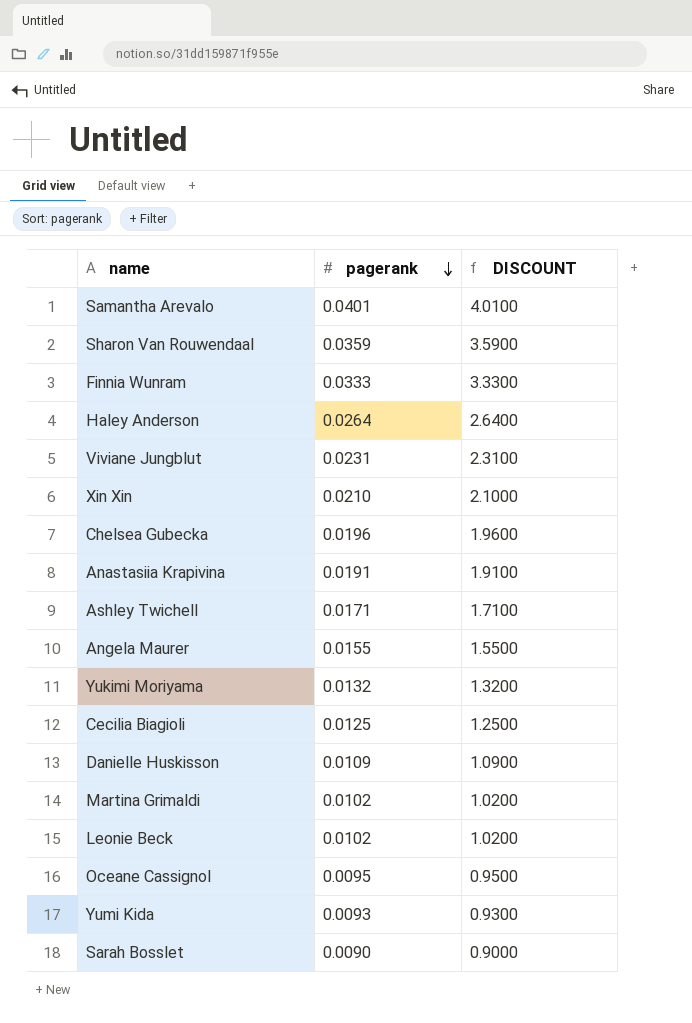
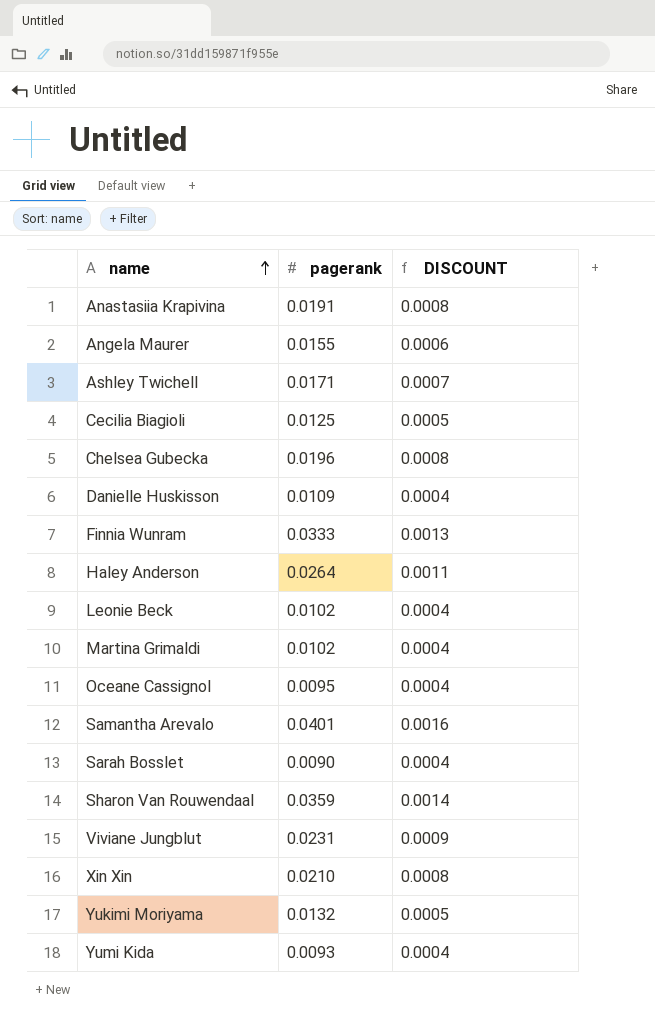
row order: pagerank descending -> name ascending
column DISCOUNT | formula: [pagerank] * 100 -> [pagerank] * 0.04

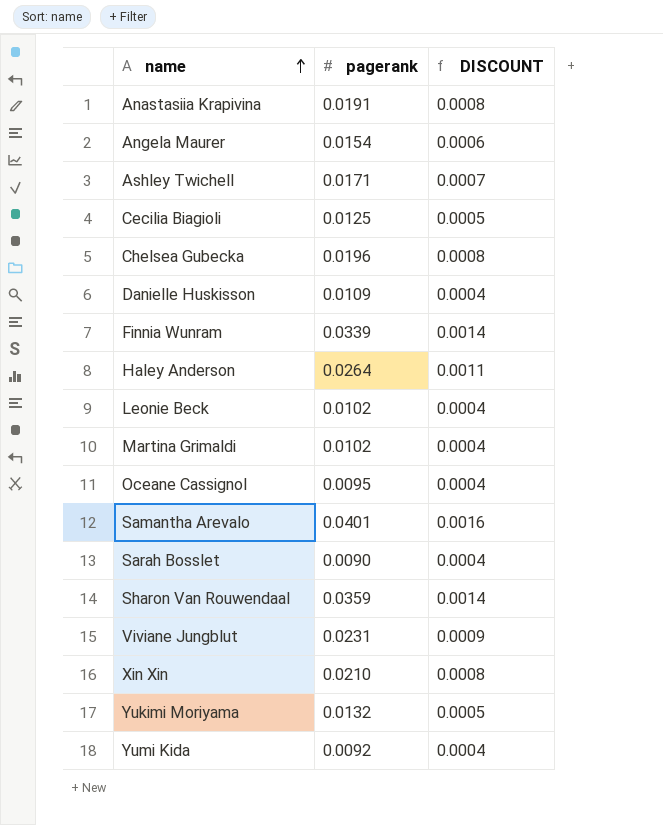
Angela Maurer | pagerank: 0.0155 -> 0.0154
Finnia Wunram | pagerank: 0.0333 -> 0.0339
Finnia Wunram | DISCOUNT: 0.0013 -> 0.0014
Yumi Kida | pagerank: 0.0093 -> 0.0092

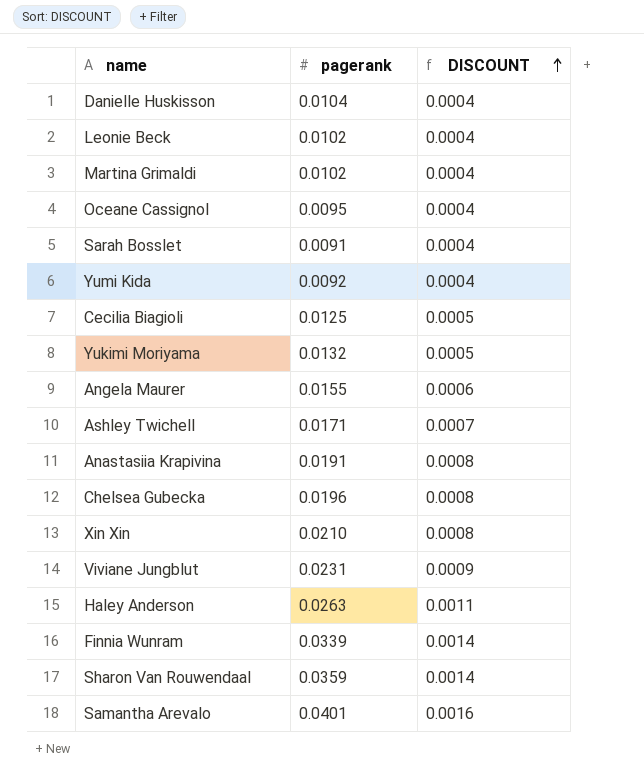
row order: name ascending -> DISCOUNT ascending
Danielle Huskisson | pagerank: 0.0109 -> 0.0104
Sarah Bosslet | pagerank: 0.0090 -> 0.0091
Angela Maurer | pagerank: 0.0154 -> 0.0155
Haley Anderson | pagerank: 0.0264 -> 0.0263

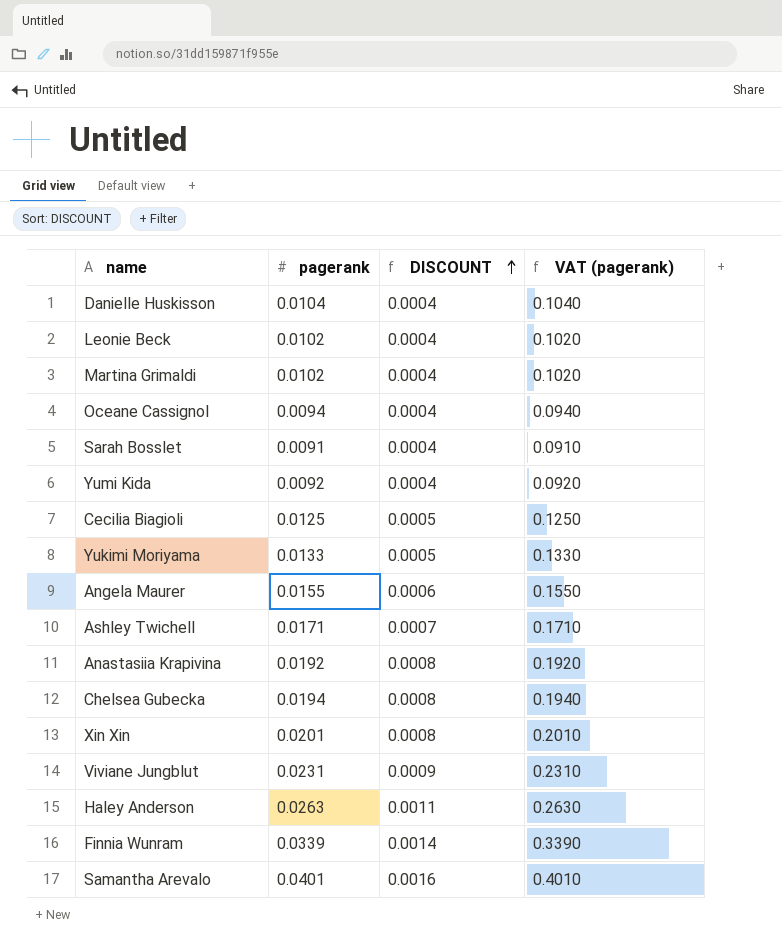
column VAT (pagerank) | formula: none -> [pagerank] * 10
row Sharon Van Rouwendaal: 0.0359 | 0.0014 -> none
Oceane Cassignol | pagerank: 0.0095 -> 0.0094
Yukimi Moriyama | pagerank: 0.0132 -> 0.0133
Anastasiia Krapivina | pagerank: 0.0191 -> 0.0192
Chelsea Gubecka | pagerank: 0.0196 -> 0.0194
Xin Xin | pagerank: 0.0210 -> 0.0201

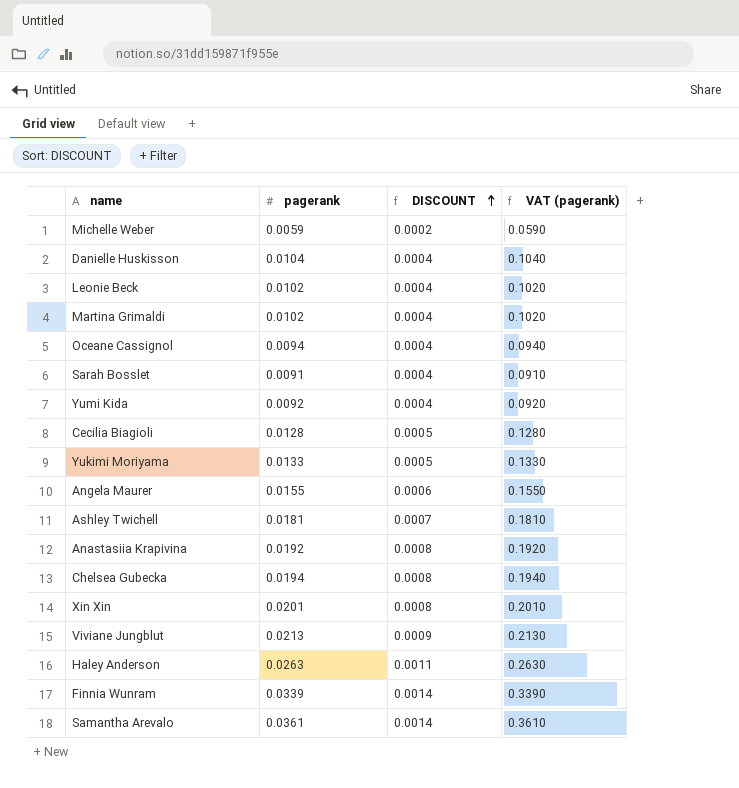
row Michelle Weber: none -> 0.0059 | 0.0002 | 0.0590
Cecilia Biagioli | pagerank: 0.0125 -> 0.0128
Cecilia Biagioli | VAT (pagerank): 0.1250 -> 0.1280
Ashley Twichell | pagerank: 0.0171 -> 0.0181
Ashley Twichell | VAT (pagerank): 0.1710 -> 0.1810
Viviane Jungblut | pagerank: 0.0231 -> 0.0213
Viviane Jungblut | VAT (pagerank): 0.2310 -> 0.2130
Samantha Arevalo | pagerank: 0.0401 -> 0.0361
Samantha Arevalo | DISCOUNT: 0.0016 -> 0.0014
Samantha Arevalo | VAT (pagerank): 0.4010 -> 0.3610

